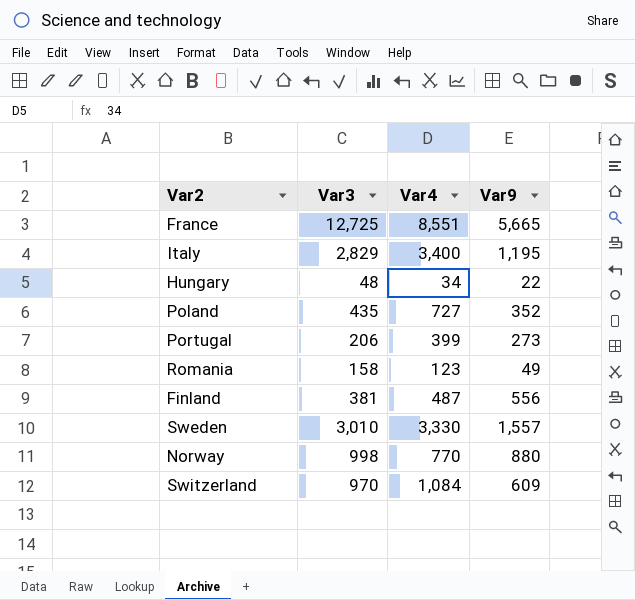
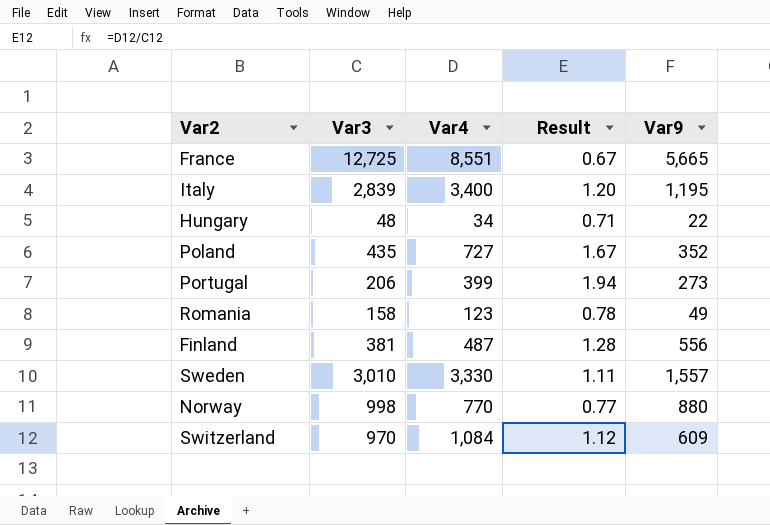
column Result | formula: none -> [Var4] / [Var3]
Italy | Var3: 2,829 -> 2,839

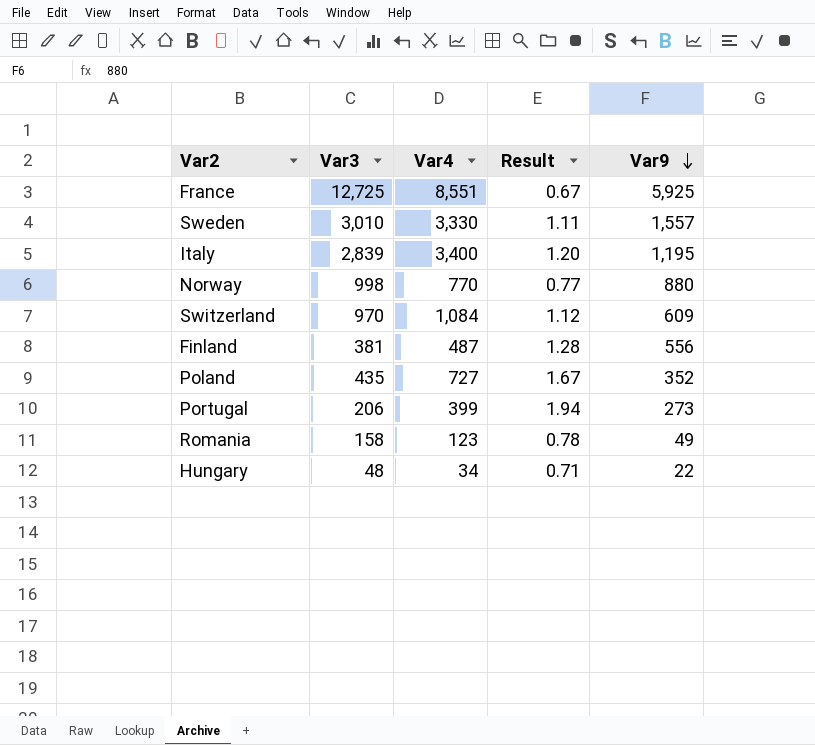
row order: none -> Var9 descending
France | Var9: 5,665 -> 5,925

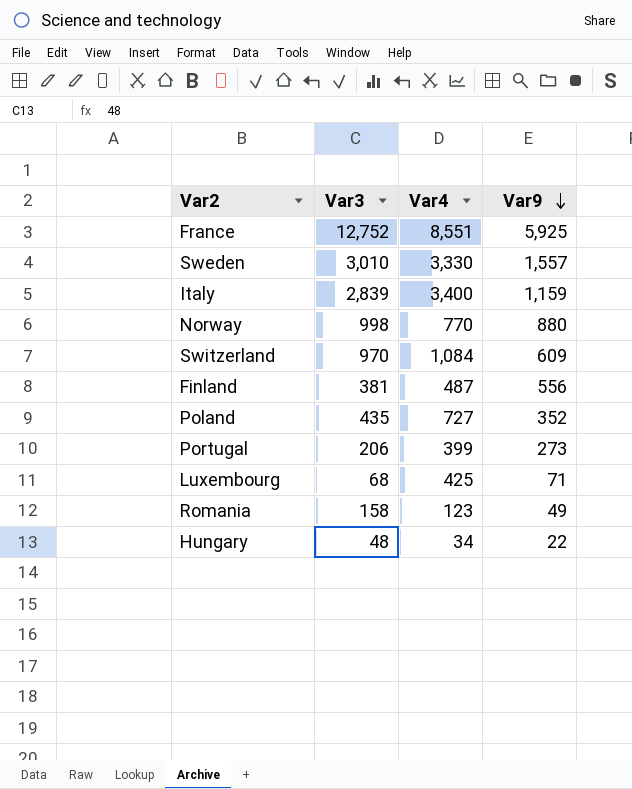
column Result | formula: [Var4] / [Var3] -> none
France | Var3: 12,725 -> 12,752
Italy | Var9: 1,195 -> 1,159
row Luxembourg: none -> 68 | 425 | 71

